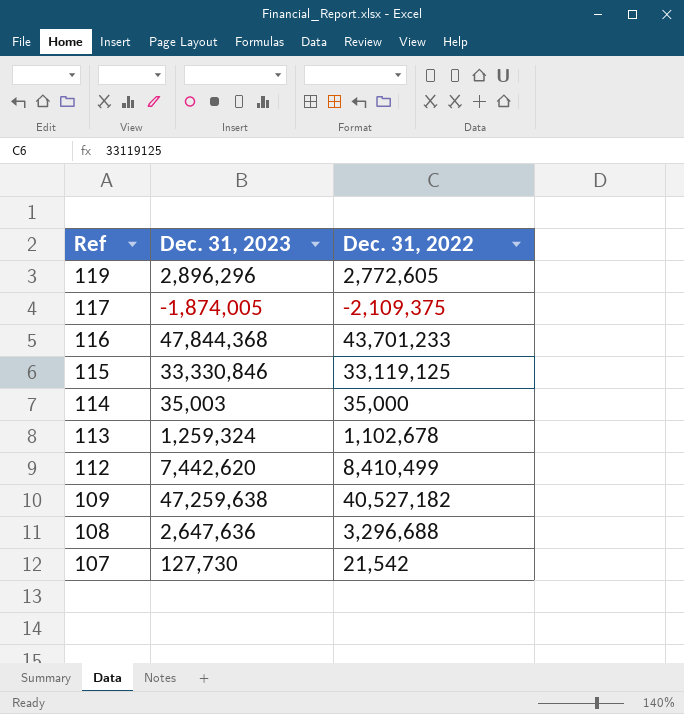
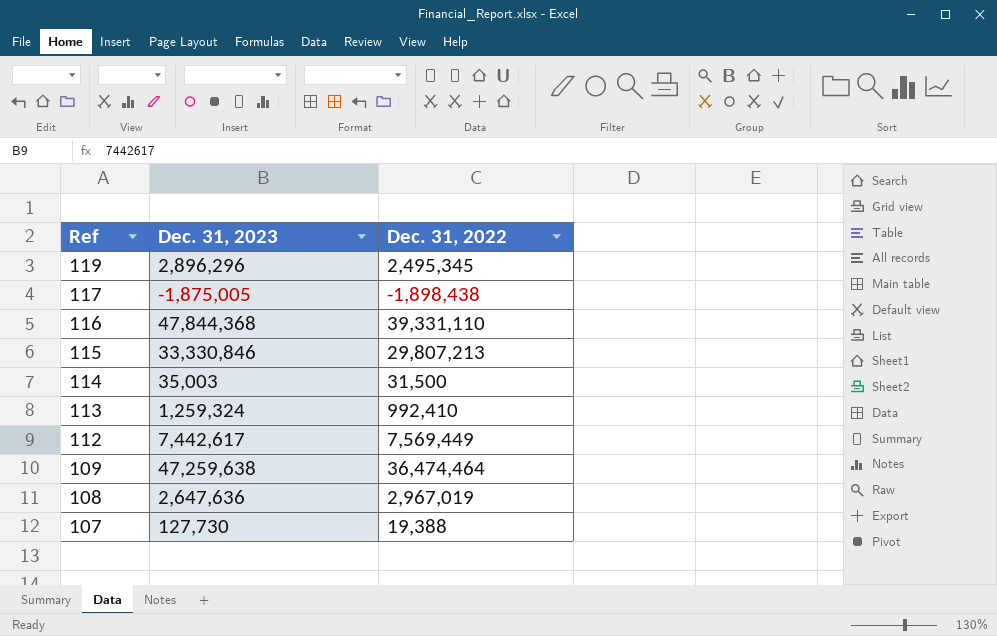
119 | Dec. 31, 2022: 2,772,605 -> 2,495,345
117 | Dec. 31, 2023: -1,874,005 -> -1,875,005
117 | Dec. 31, 2022: -2,109,375 -> -1,898,438
116 | Dec. 31, 2022: 43,701,233 -> 39,331,110
115 | Dec. 31, 2022: 33,119,125 -> 29,807,213
114 | Dec. 31, 2022: 35,000 -> 31,500
113 | Dec. 31, 2022: 1,102,678 -> 992,410
112 | Dec. 31, 2023: 7,442,620 -> 7,442,617
112 | Dec. 31, 2022: 8,410,499 -> 7,569,449
109 | Dec. 31, 2022: 40,527,182 -> 36,474,464
108 | Dec. 31, 2022: 3,296,688 -> 2,967,019
107 | Dec. 31, 2022: 21,542 -> 19,388

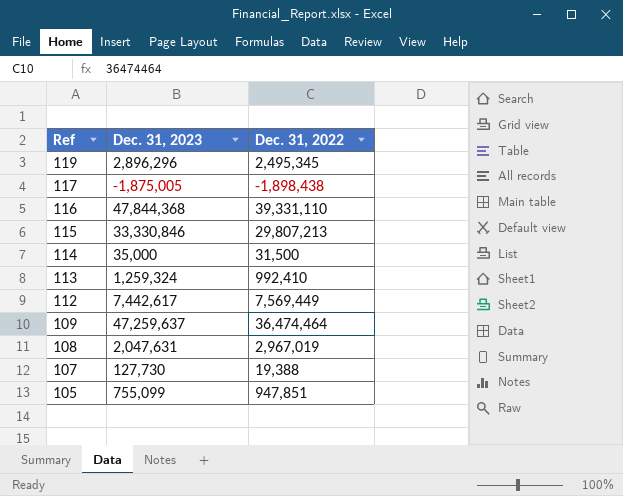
114 | Dec. 31, 2023: 35,003 -> 35,000
109 | Dec. 31, 2023: 47,259,638 -> 47,259,637
108 | Dec. 31, 2023: 2,647,636 -> 2,047,631
row 105: none -> 755,099 | 947,851

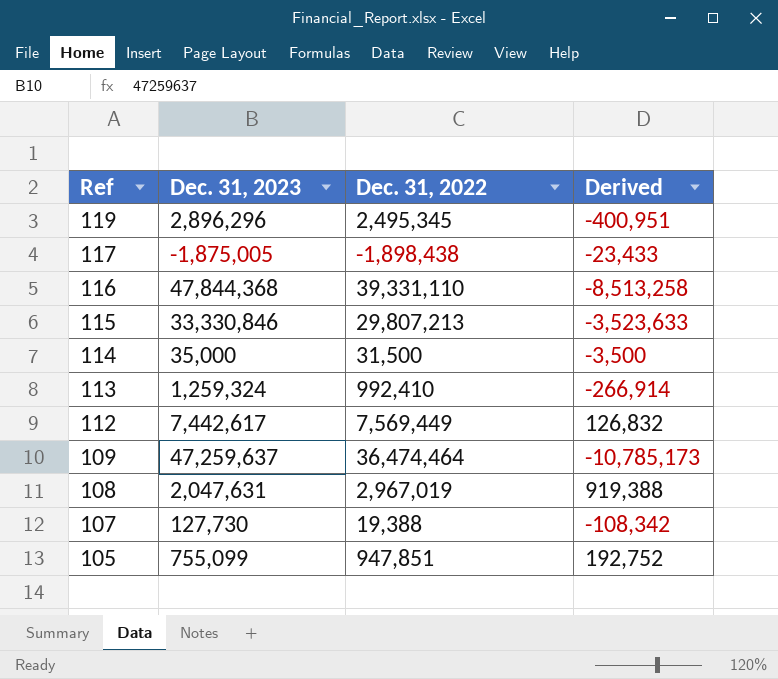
column Derived | formula: none -> [Dec. 31, 2022] - [Dec. 31, 2023]

